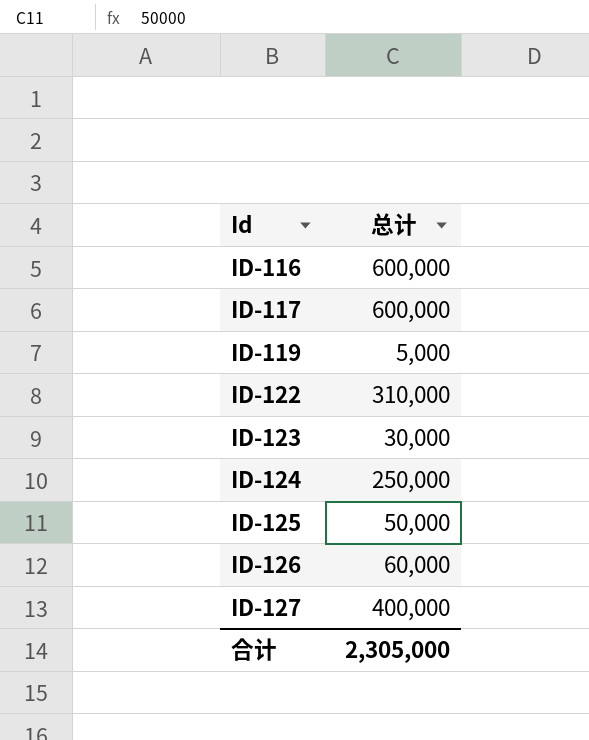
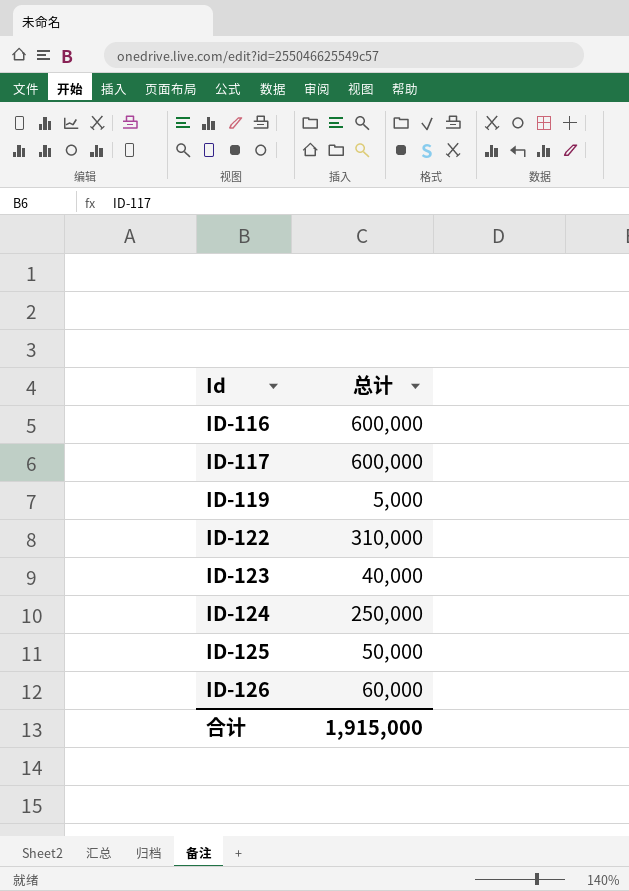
row ID-127: 400,000 -> none
ID-123 | 总计: 30,000 -> 40,000
合计 | 总计: 2,305,000 -> 1,915,000

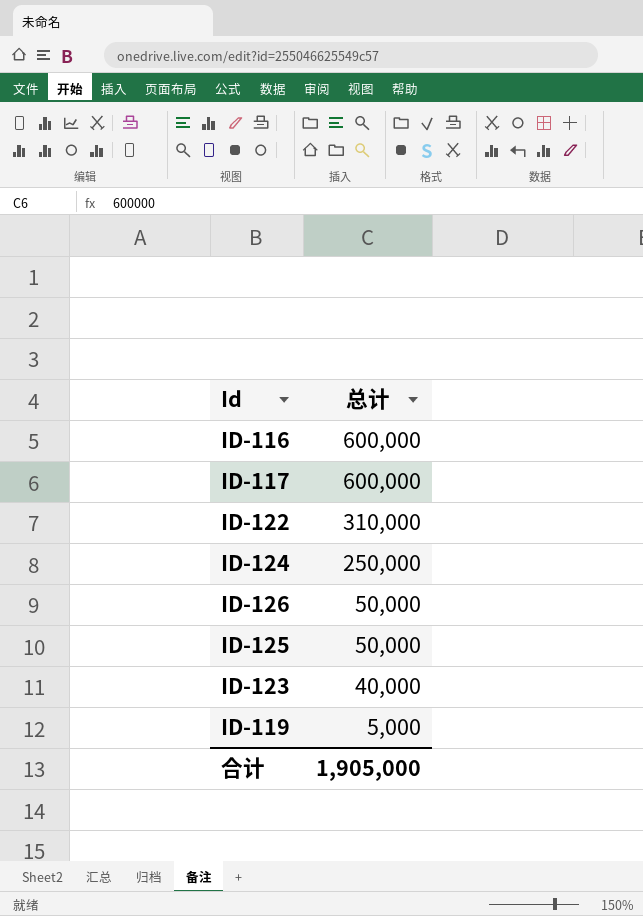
row order: Id ascending -> 总计 descending
ID-126 | 总计: 60,000 -> 50,000
合计 | 总计: 1,915,000 -> 1,905,000

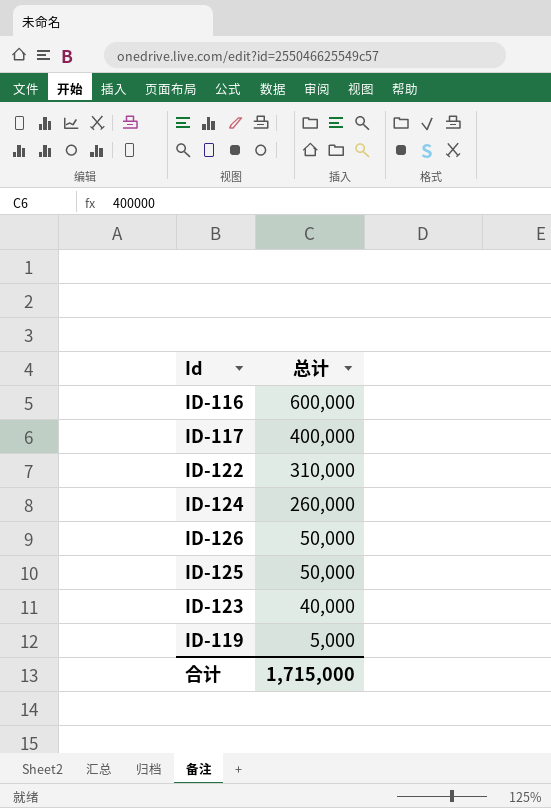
ID-117 | 总计: 600,000 -> 400,000
ID-124 | 总计: 250,000 -> 260,000
合计 | 总计: 1,905,000 -> 1,715,000

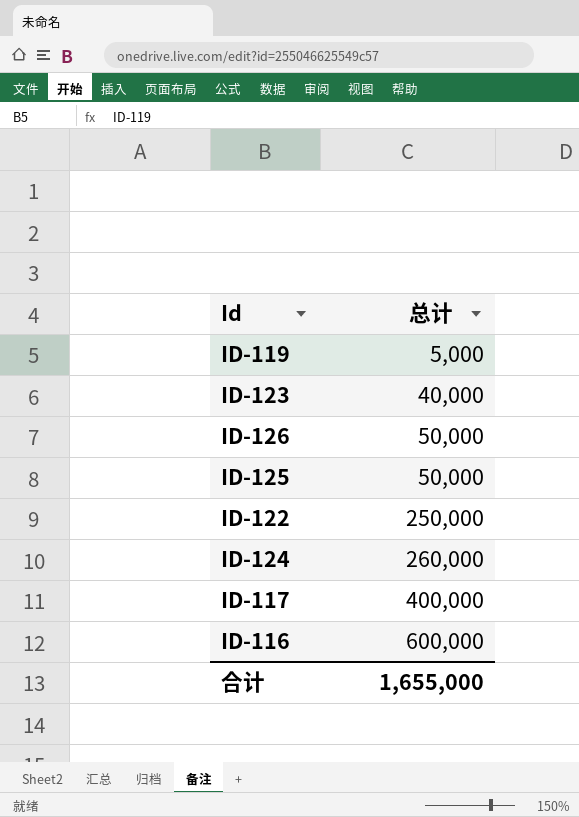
row order: 总计 descending -> 总计 ascending
ID-122 | 总计: 310,000 -> 250,000
合计 | 总计: 1,715,000 -> 1,655,000

